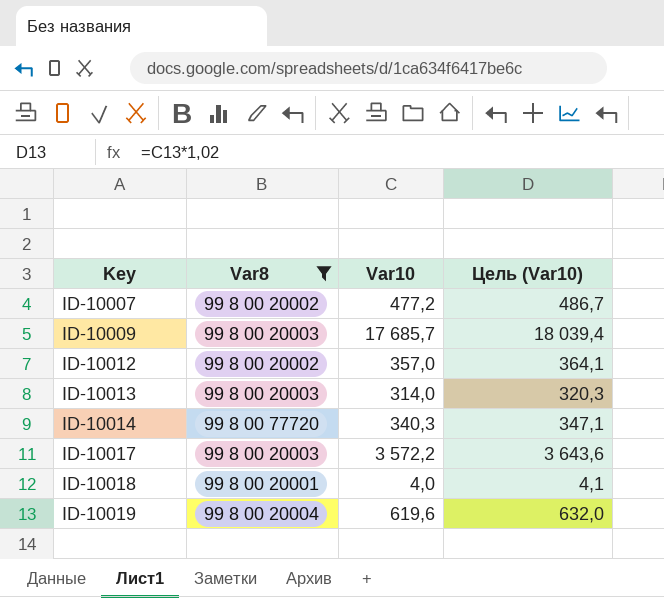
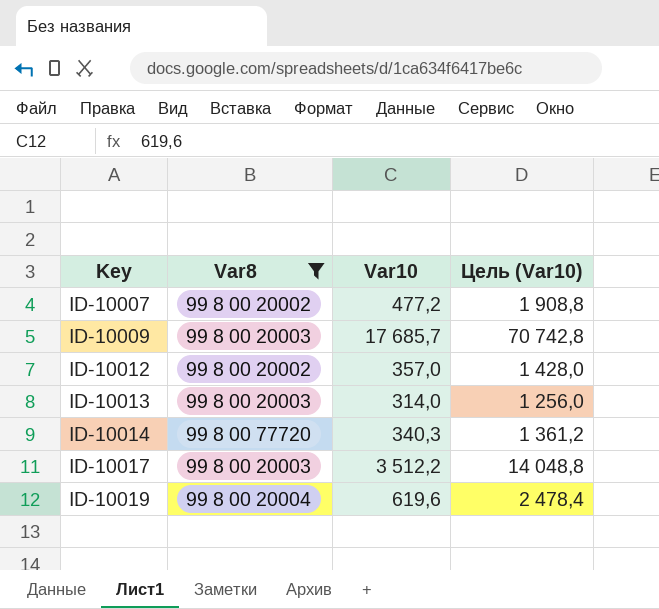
column Цель (Var10) | formula: [Var10] * 1,02 -> [Var10] * 4
row ID-10018: 99 8 00 20001 | 4,0 | 4,1 -> none
ID-10017 | Var10: 3 572,2 -> 3 512,2

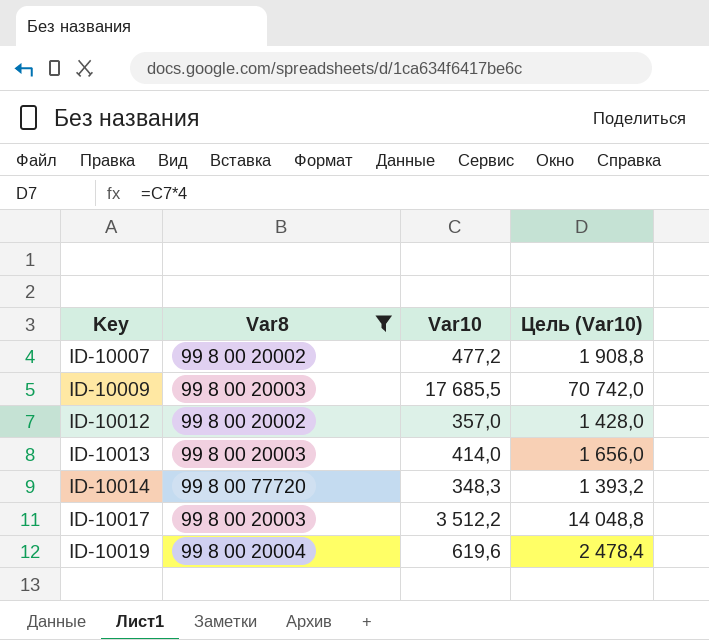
ID-10009 | Var10: 17 685,7 -> 17 685,5
ID-10009 | Цель (Var10): 70 742,8 -> 70 742,0
ID-10013 | Var10: 314,0 -> 414,0
ID-10013 | Цель (Var10): 1 256,0 -> 1 656,0
ID-10014 | Var10: 340,3 -> 348,3
ID-10014 | Цель (Var10): 1 361,2 -> 1 393,2

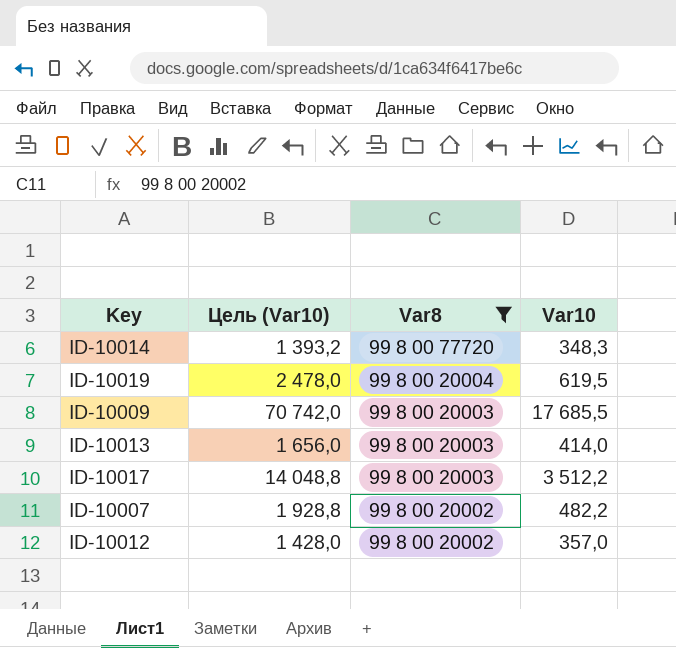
row order: Key ascending -> Var8 descending
column Цель (Var10) | position: 4 -> 2
ID-10019 | Цель (Var10): 2 478,4 -> 2 478,0
ID-10019 | Var10: 619,6 -> 619,5
ID-10007 | Цель (Var10): 1 908,8 -> 1 928,8
ID-10007 | Var10: 477,2 -> 482,2

